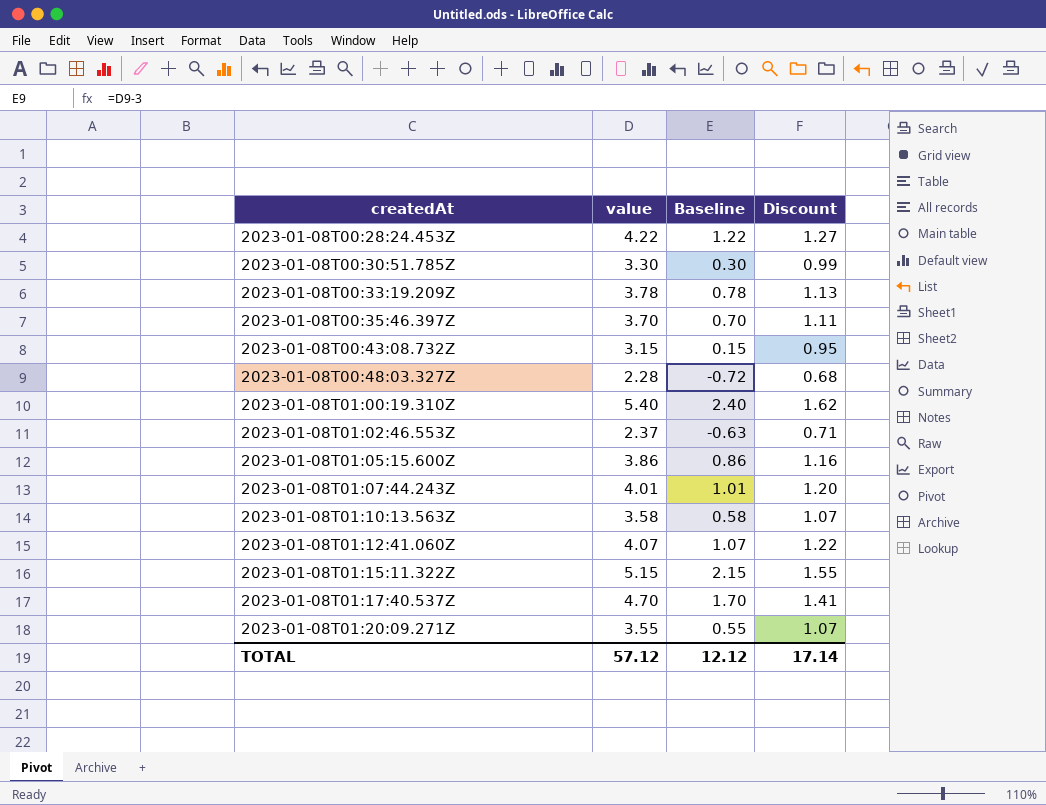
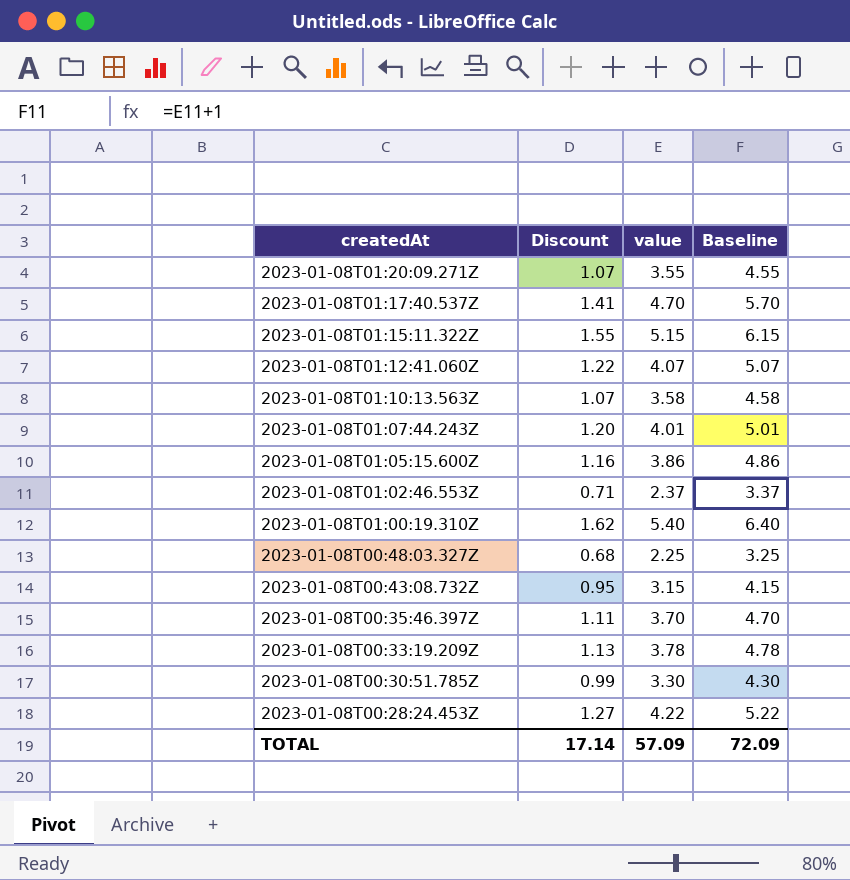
row order: createdAt ascending -> createdAt descending
column Discount | position: 4 -> 2
column Baseline | formula: [value] - 3 -> [value] + 1
2023-01-08T00:48:03.327Z | value: 2.28 -> 2.25
TOTAL | value: 57.12 -> 57.09
TOTAL | Baseline: 12.12 -> 72.09

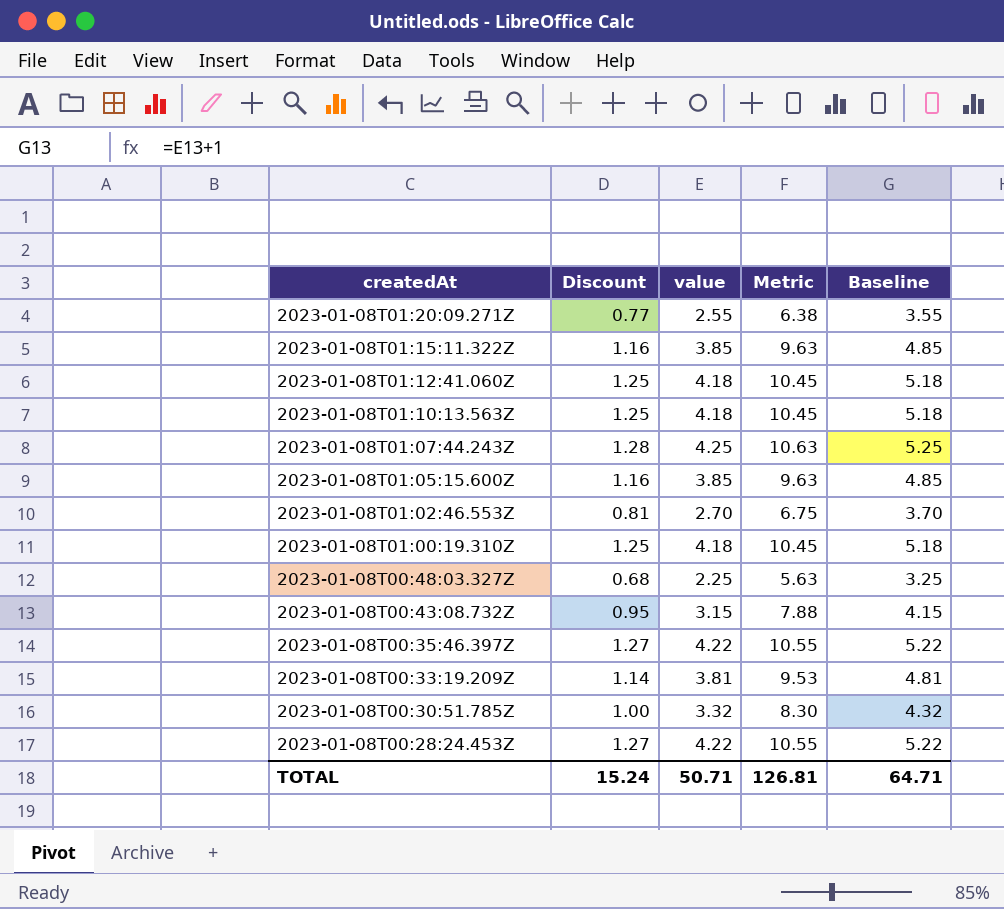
column Metric | formula: none -> [value] * 2.5
row 2023-01-08T01:17:40.537Z: 1.41 | 4.70 | 5.70 -> none
2023-01-08T01:20:09.271Z | Discount: 1.07 -> 0.77
2023-01-08T01:20:09.271Z | value: 3.55 -> 2.55
2023-01-08T01:20:09.271Z | Baseline: 4.55 -> 3.55
2023-01-08T01:15:11.322Z | Discount: 1.55 -> 1.16
2023-01-08T01:15:11.322Z | value: 5.15 -> 3.85
2023-01-08T01:15:11.322Z | Baseline: 6.15 -> 4.85
2023-01-08T01:12:41.060Z | Discount: 1.22 -> 1.25
2023-01-08T01:12:41.060Z | value: 4.07 -> 4.18
2023-01-08T01:12:41.060Z | Baseline: 5.07 -> 5.18
2023-01-08T01:10:13.563Z | Discount: 1.07 -> 1.25
2023-01-08T01:10:13.563Z | value: 3.58 -> 4.18
2023-01-08T01:10:13.563Z | Baseline: 4.58 -> 5.18
2023-01-08T01:07:44.243Z | Discount: 1.20 -> 1.28
2023-01-08T01:07:44.243Z | value: 4.01 -> 4.25
2023-01-08T01:07:44.243Z | Baseline: 5.01 -> 5.25
2023-01-08T01:05:15.600Z | value: 3.86 -> 3.85
2023-01-08T01:05:15.600Z | Baseline: 4.86 -> 4.85
2023-01-08T01:02:46.553Z | Discount: 0.71 -> 0.81
2023-01-08T01:02:46.553Z | value: 2.37 -> 2.70
2023-01-08T01:02:46.553Z | Baseline: 3.37 -> 3.70
2023-01-08T01:00:19.310Z | Discount: 1.62 -> 1.25
2023-01-08T01:00:19.310Z | value: 5.40 -> 4.18
2023-01-08T01:00:19.310Z | Baseline: 6.40 -> 5.18
2023-01-08T00:35:46.397Z | Discount: 1.11 -> 1.27
2023-01-08T00:35:46.397Z | value: 3.70 -> 4.22
2023-01-08T00:35:46.397Z | Baseline: 4.70 -> 5.22
2023-01-08T00:33:19.209Z | Discount: 1.13 -> 1.14
2023-01-08T00:33:19.209Z | value: 3.78 -> 3.81
2023-01-08T00:33:19.209Z | Baseline: 4.78 -> 4.81
2023-01-08T00:30:51.785Z | Discount: 0.99 -> 1.00
2023-01-08T00:30:51.785Z | value: 3.30 -> 3.32
2023-01-08T00:30:51.785Z | Baseline: 4.30 -> 4.32
TOTAL | Discount: 17.14 -> 15.24
TOTAL | value: 57.09 -> 50.71
TOTAL | Baseline: 72.09 -> 64.71

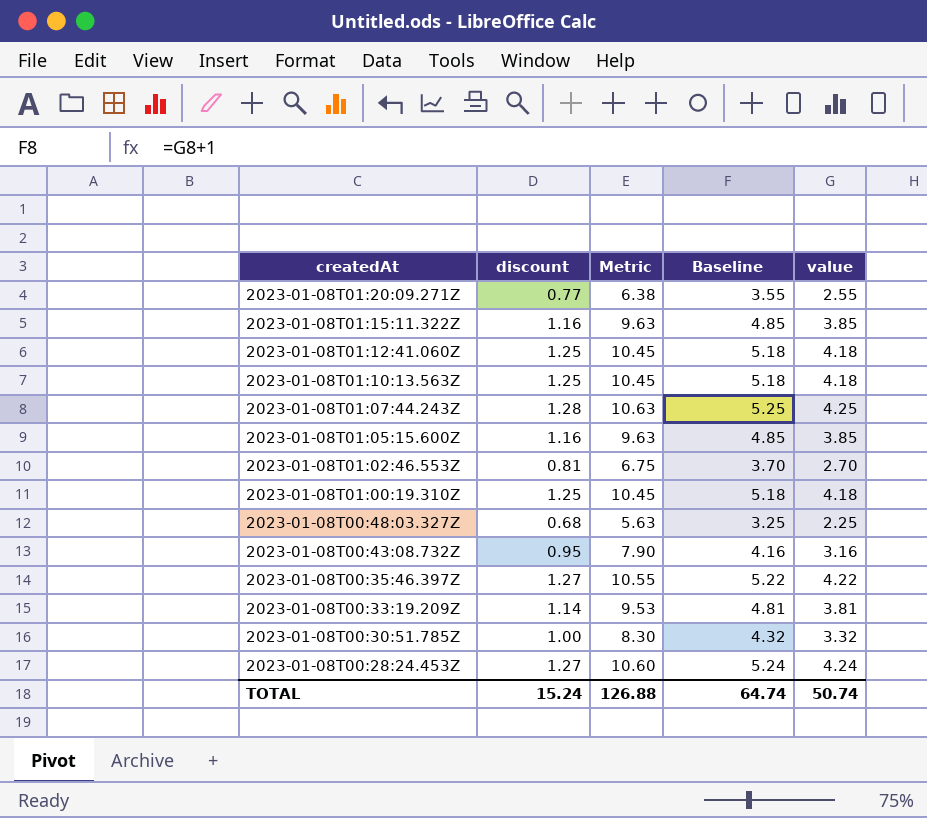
column name: Discount -> discount
column value | position: 3 -> 5
2023-01-08T00:43:08.732Z | Metric: 7.88 -> 7.90
2023-01-08T00:43:08.732Z | Baseline: 4.15 -> 4.16
2023-01-08T00:43:08.732Z | value: 3.15 -> 3.16
2023-01-08T00:28:24.453Z | Metric: 10.55 -> 10.60
2023-01-08T00:28:24.453Z | Baseline: 5.22 -> 5.24
2023-01-08T00:28:24.453Z | value: 4.22 -> 4.24
TOTAL | Metric: 126.81 -> 126.88
TOTAL | Baseline: 64.71 -> 64.74
TOTAL | value: 50.71 -> 50.74

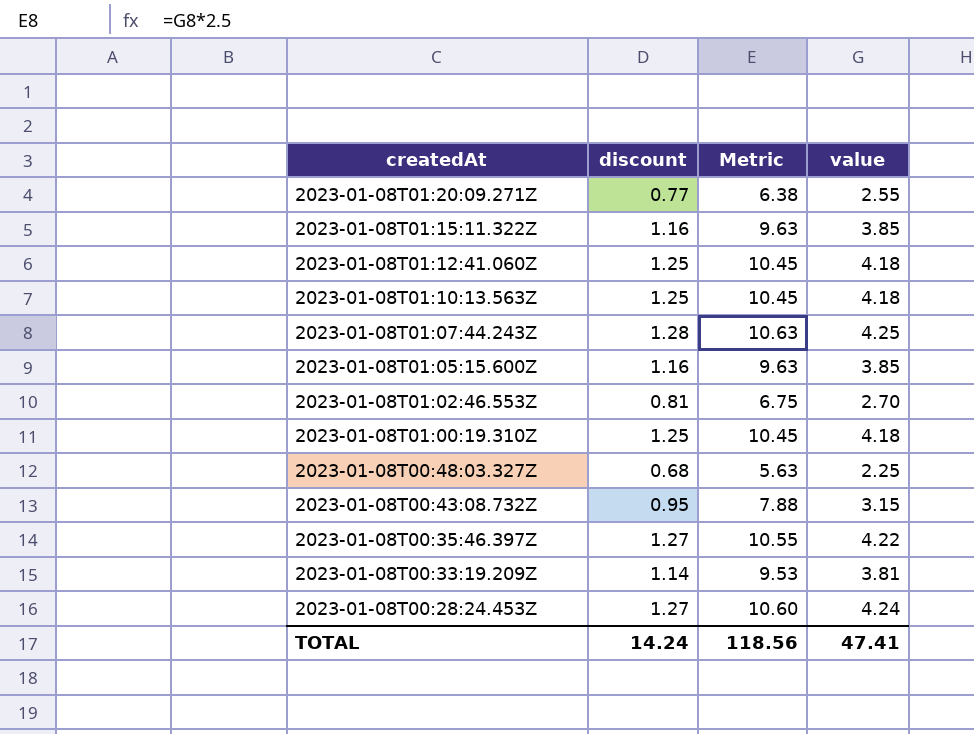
column Baseline | formula: [value] + 1 -> none
row 2023-01-08T00:30:51.785Z: 1.00 | 8.30 | 4.32 | 3.32 -> none
2023-01-08T00:43:08.732Z | Metric: 7.90 -> 7.88
2023-01-08T00:43:08.732Z | value: 3.16 -> 3.15
TOTAL | discount: 15.24 -> 14.24
TOTAL | Metric: 126.88 -> 118.56
TOTAL | value: 50.74 -> 47.41

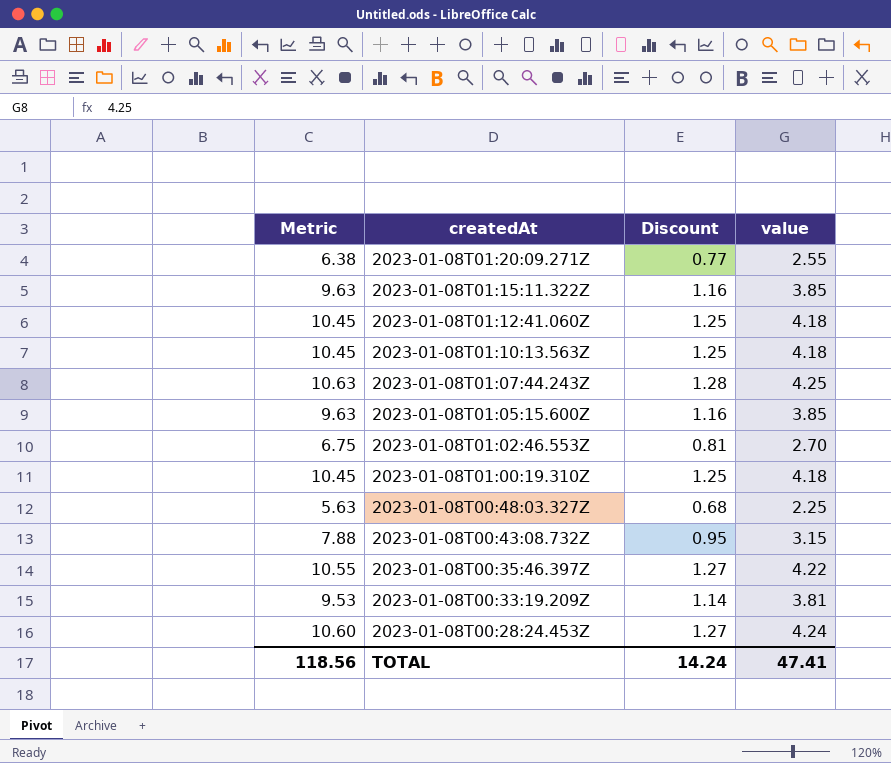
column Metric | position: 3 -> 1
column name: discount -> Discount

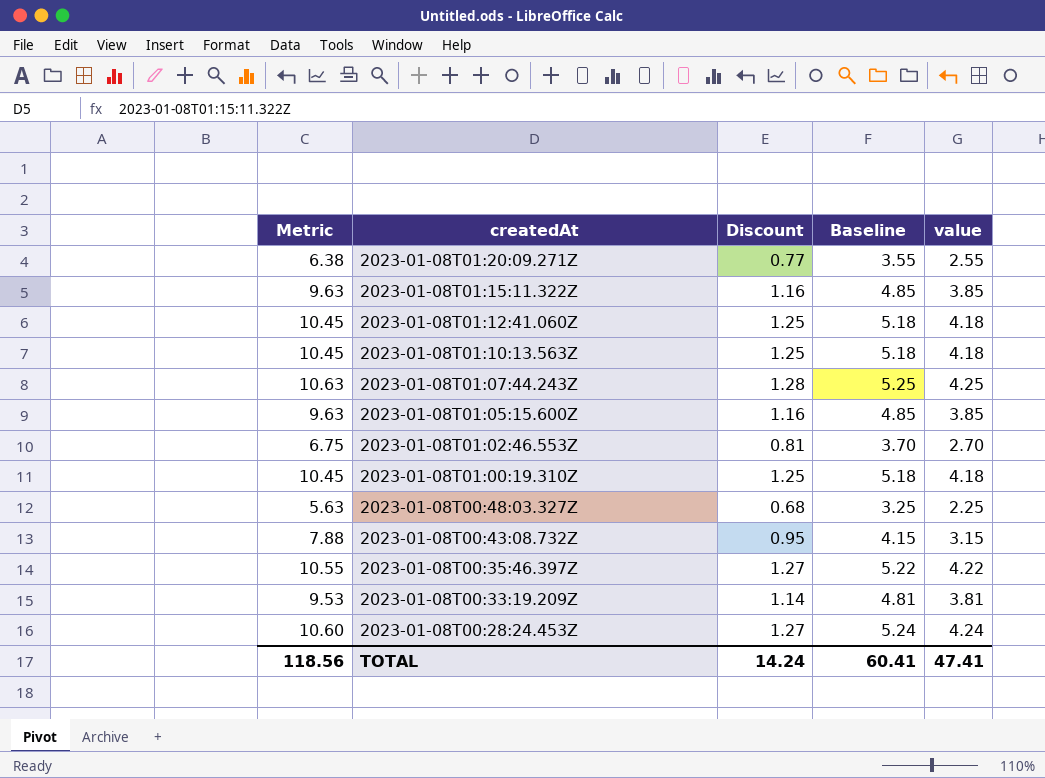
column Baseline | formula: none -> [value] + 1

